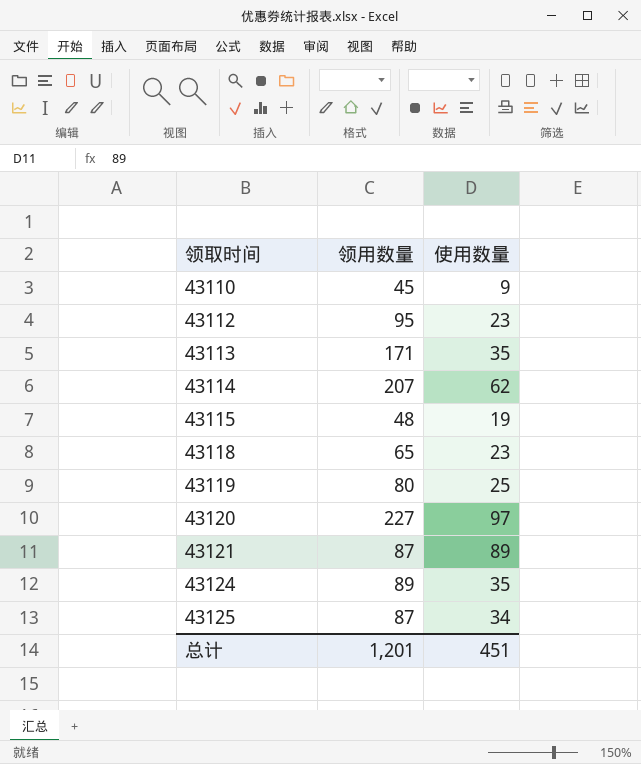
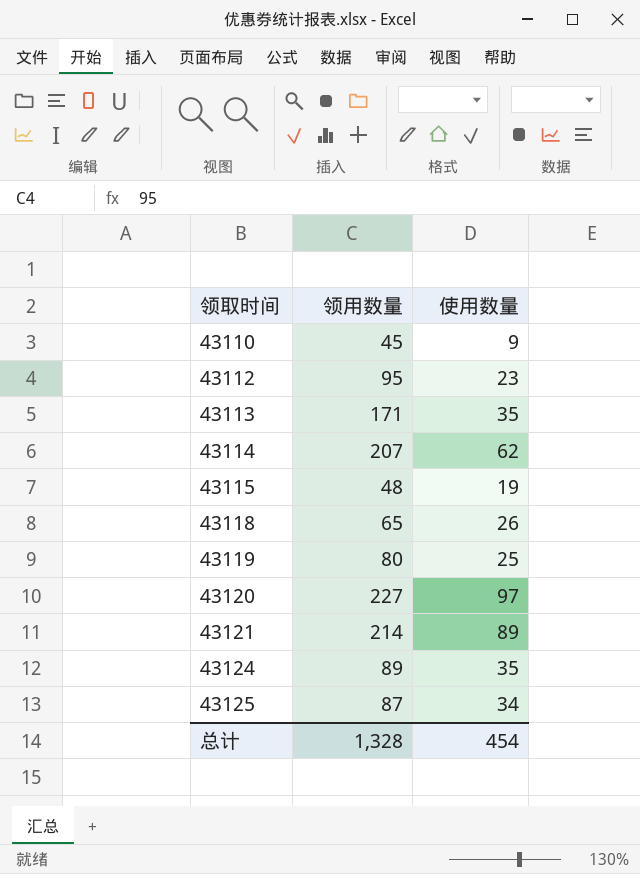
43118 | 使用数量: 23 -> 26
43121 | 领用数量: 87 -> 214
总计 | 领用数量: 1,201 -> 1,328
总计 | 使用数量: 451 -> 454

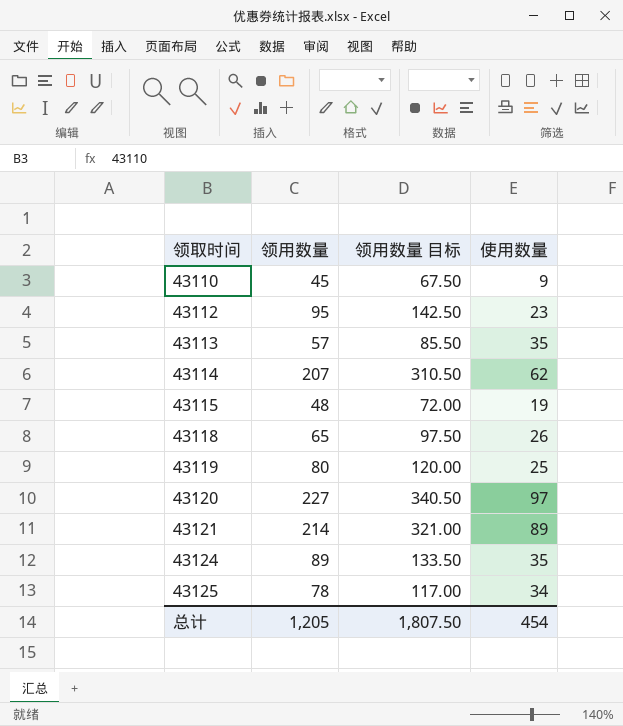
column 领用数量 目标 | formula: none -> [领用数量] * 1.5
43113 | 领用数量: 171 -> 57
43125 | 领用数量: 87 -> 78
总计 | 领用数量: 1,328 -> 1,205

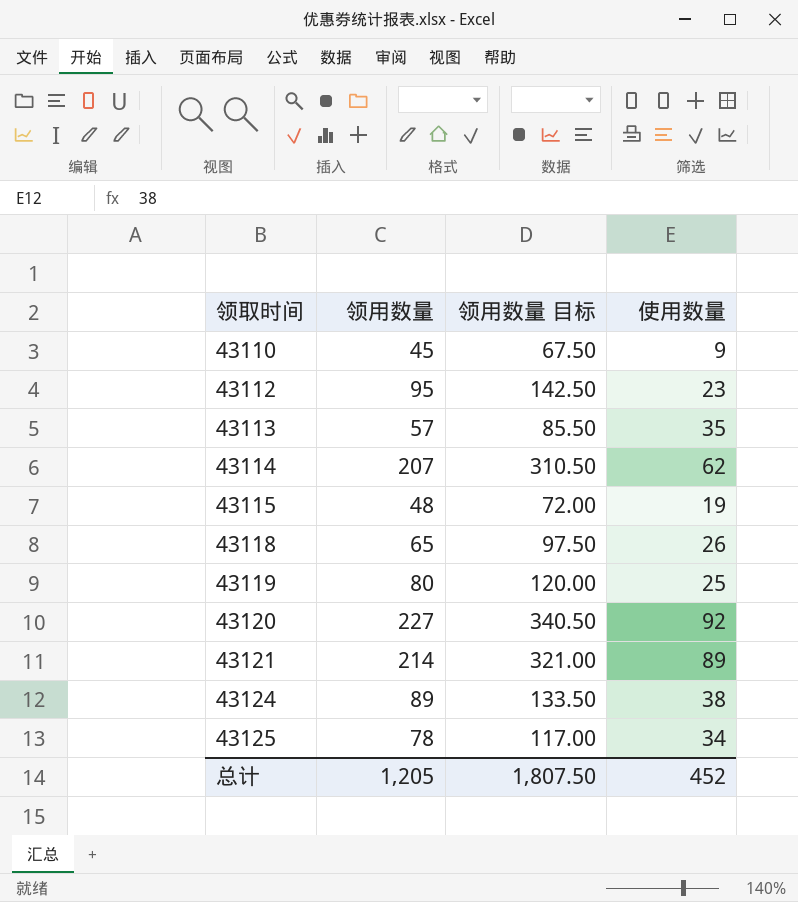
43120 | 使用数量: 97 -> 92
43124 | 使用数量: 35 -> 38
总计 | 使用数量: 454 -> 452

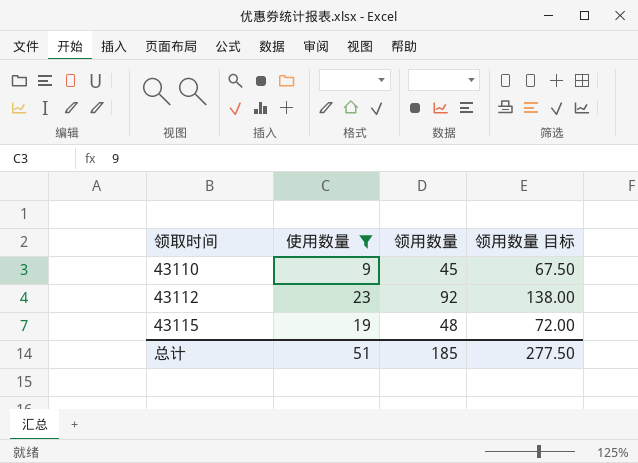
filter: none -> 使用数量 <= 23
column 使用数量 | position: 4 -> 2
43112 | 领用数量: 95 -> 92
43112 | 领用数量 目标: 142.50 -> 138.00
总计 | 使用数量: 452 -> 51
总计 | 领用数量: 1,205 -> 185
总计 | 领用数量 目标: 1,807.50 -> 277.50

